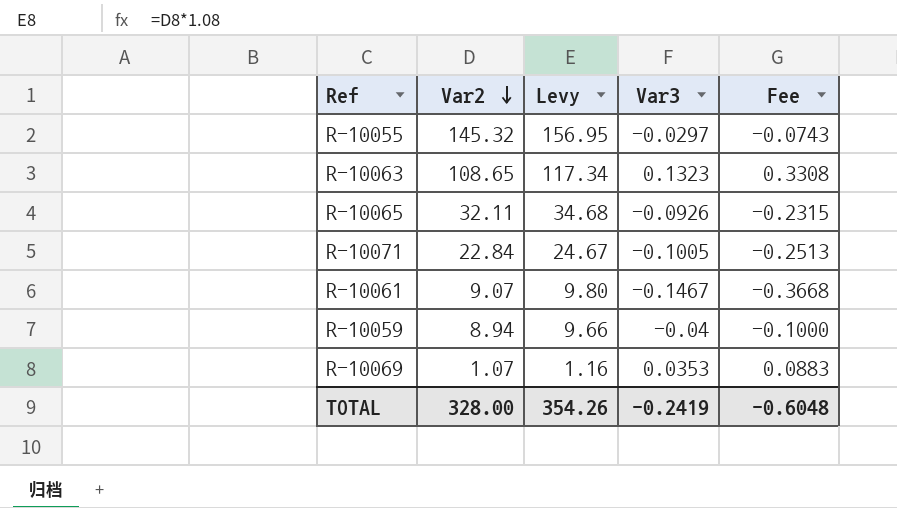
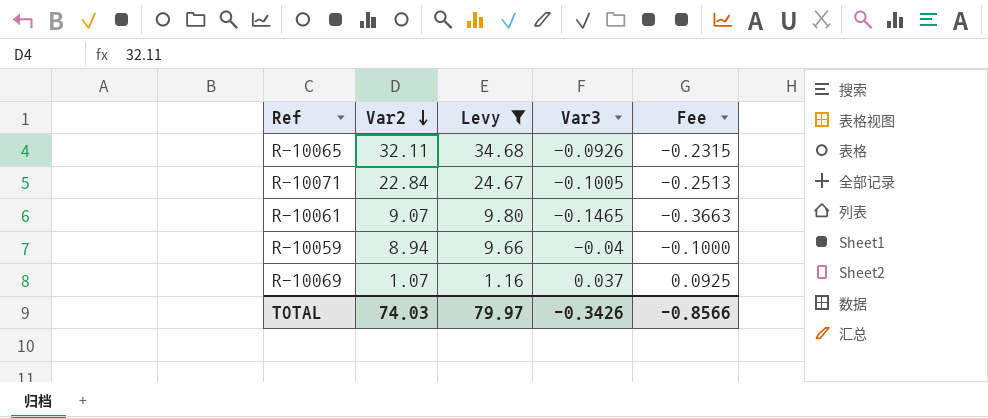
filter: none -> Levy <= 34.68
R-10061 | Var3: -0.1467 -> -0.1465
R-10061 | Fee: -0.3668 -> -0.3663
R-10069 | Var3: 0.0353 -> 0.037
R-10069 | Fee: 0.0883 -> 0.0925
TOTAL | Var2: 328.00 -> 74.03
TOTAL | Levy: 354.26 -> 79.97
TOTAL | Var3: -0.2419 -> -0.3426
TOTAL | Fee: -0.6048 -> -0.8566

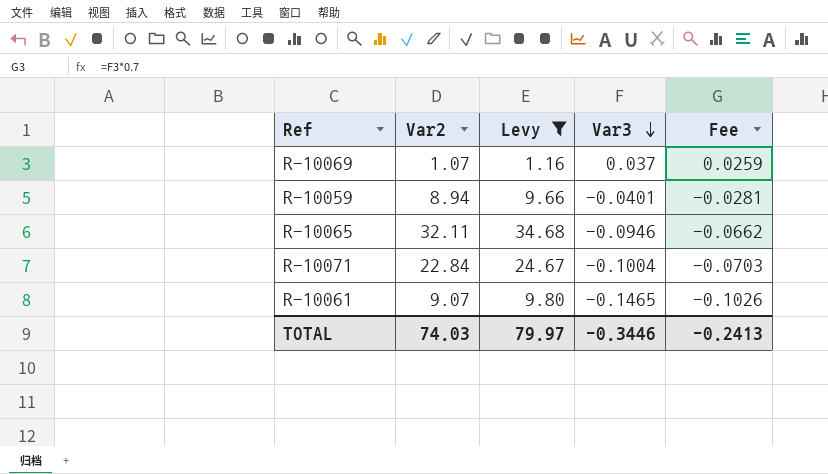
row order: Var2 descending -> Var3 descending
column Fee | formula: [Var3] * 2.5 -> [Var3] * 0.7
R-10059 | Var3: -0.04 -> -0.0401
R-10065 | Var3: -0.0926 -> -0.0946
R-10071 | Var3: -0.1005 -> -0.1004
TOTAL | Var3: -0.3426 -> -0.3446
TOTAL | Fee: -0.8566 -> -0.2413

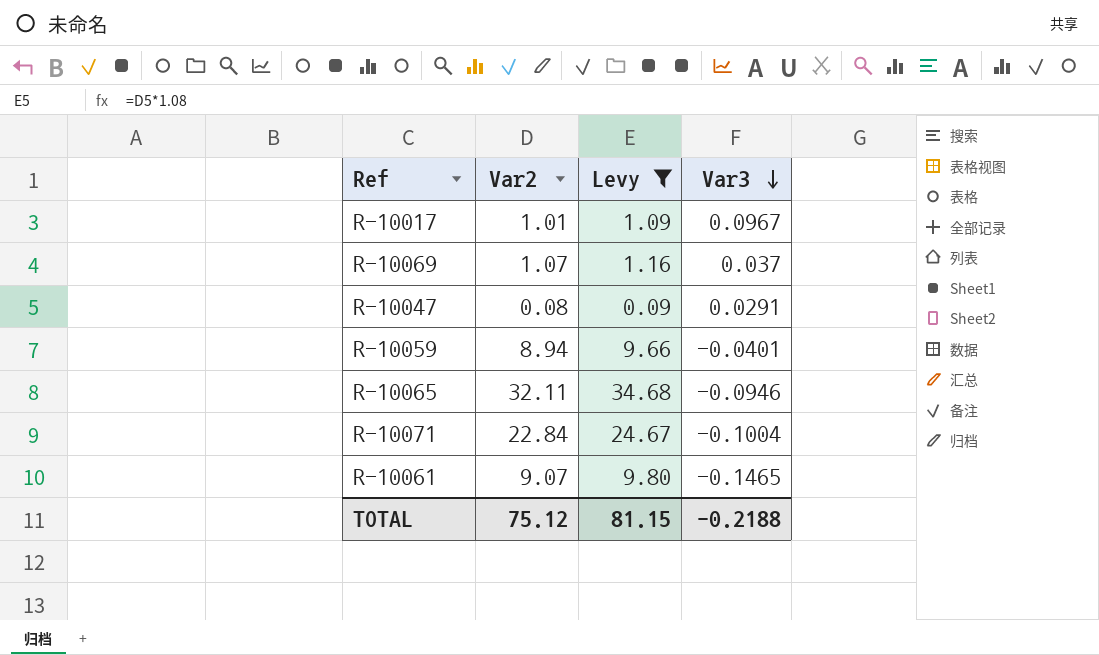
column Fee | formula: [Var3] * 0.7 -> none
row R-10017: none -> 1.01 | 1.09 | 0.0967
row R-10047: none -> 0.08 | 0.09 | 0.0291
TOTAL | Var2: 74.03 -> 75.12
TOTAL | Levy: 79.97 -> 81.15
TOTAL | Var3: -0.3446 -> -0.2188

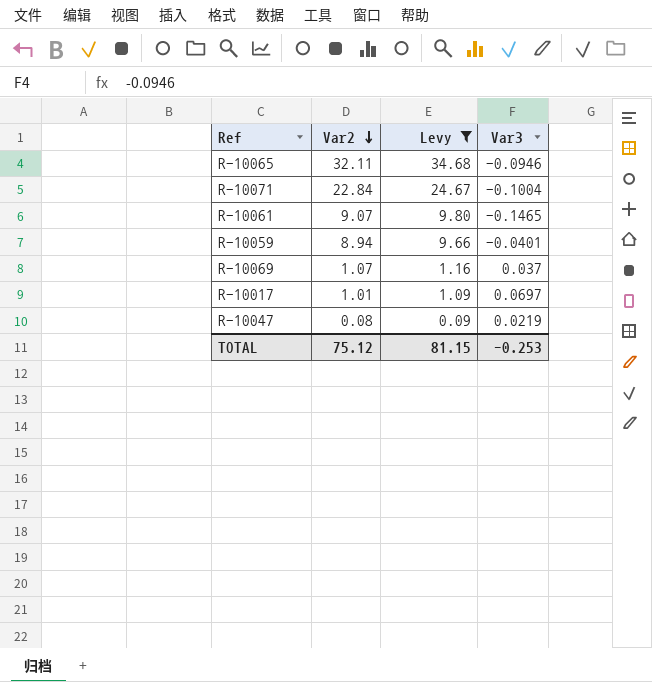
row order: Var3 descending -> Var2 descending
R-10017 | Var3: 0.0967 -> 0.0697
R-10047 | Var3: 0.0291 -> 0.0219
TOTAL | Var3: -0.2188 -> -0.253

